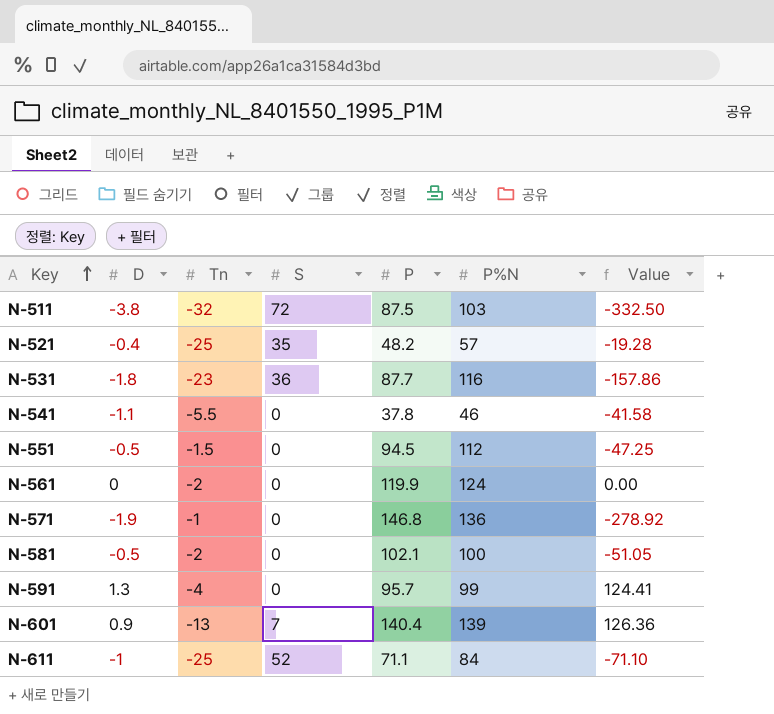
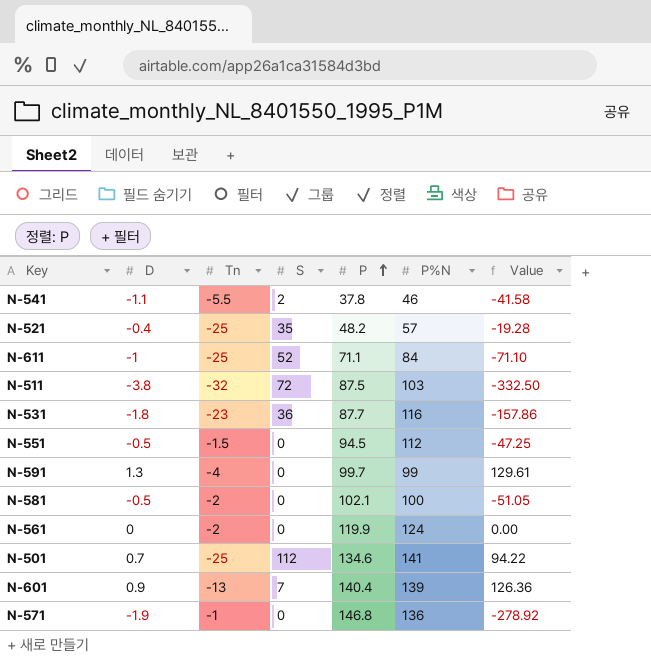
row order: Key ascending -> P ascending
N-541 | S: 0 -> 2
N-591 | P: 95.7 -> 99.7
N-591 | Value: 124.41 -> 129.61
row N-501: none -> 0.7 | -25 | 112 | 134.6 | 141 | 94.22

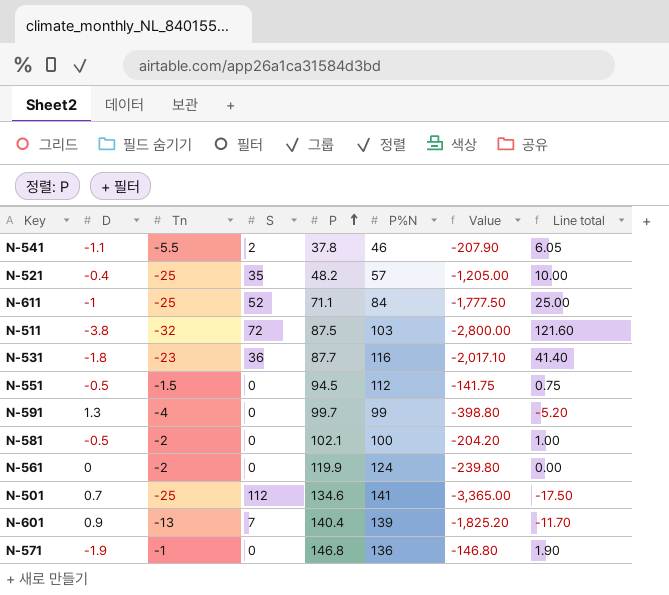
column Value | formula: [D] * [P] -> [Tn] * [P]
column Line total | formula: none -> [D] * [Tn]

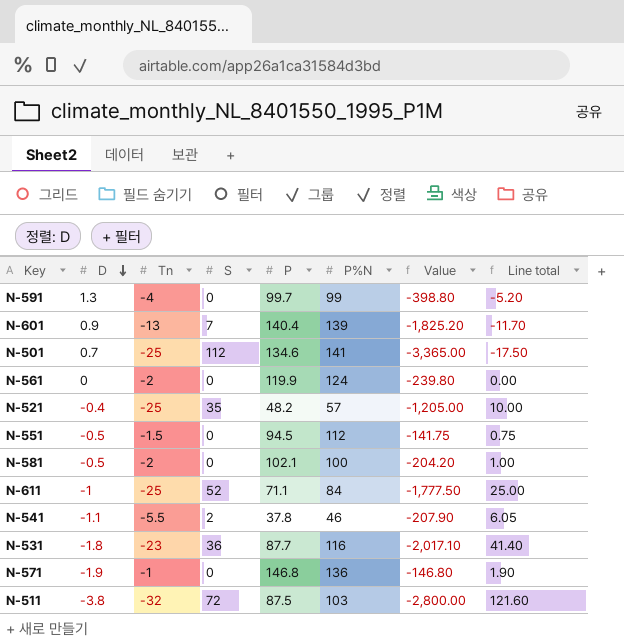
row order: P ascending -> D descending

